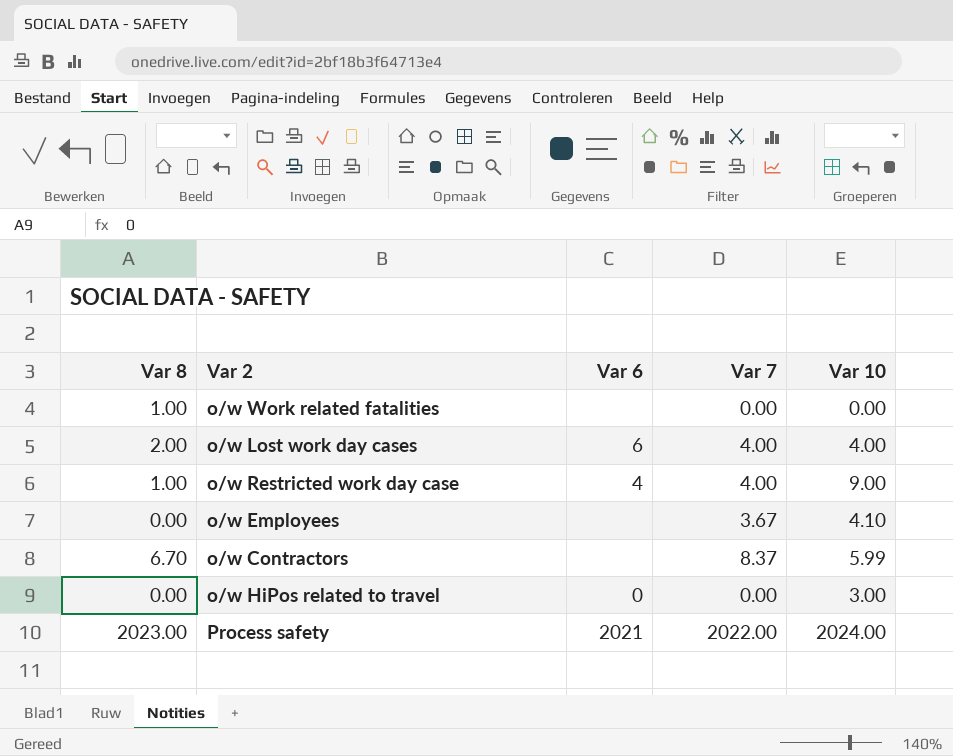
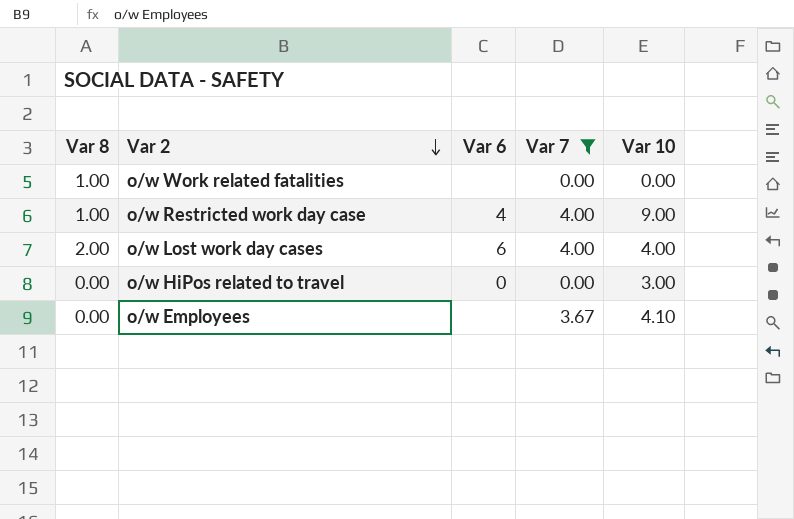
filter: none -> Var 7 <= 4.00
row order: none -> Var 2 descending

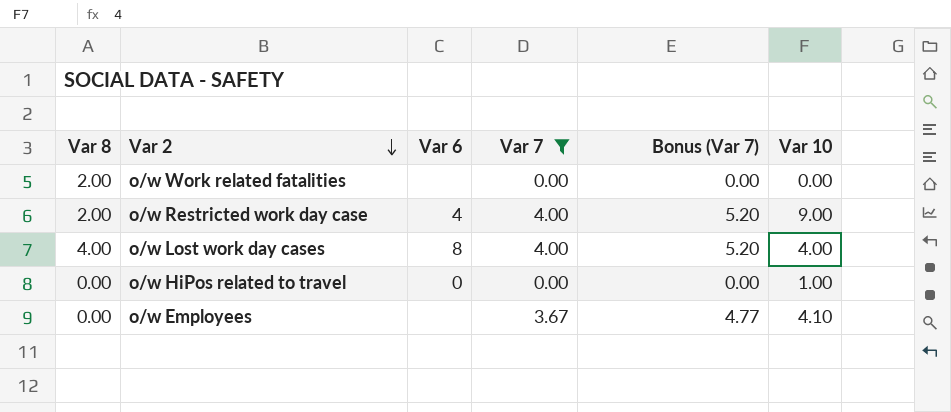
column Bonus (Var 7) | formula: none -> [Var 7] * 1.3
o/w Work related fatalities | Var 8: 1.00 -> 2.00
o/w Restricted work day case | Var 8: 1.00 -> 2.00
o/w Lost work day cases | Var 8: 2.00 -> 4.00
o/w Lost work day cases | Var 6: 6 -> 8
o/w HiPos related to travel | Var 10: 3.00 -> 1.00

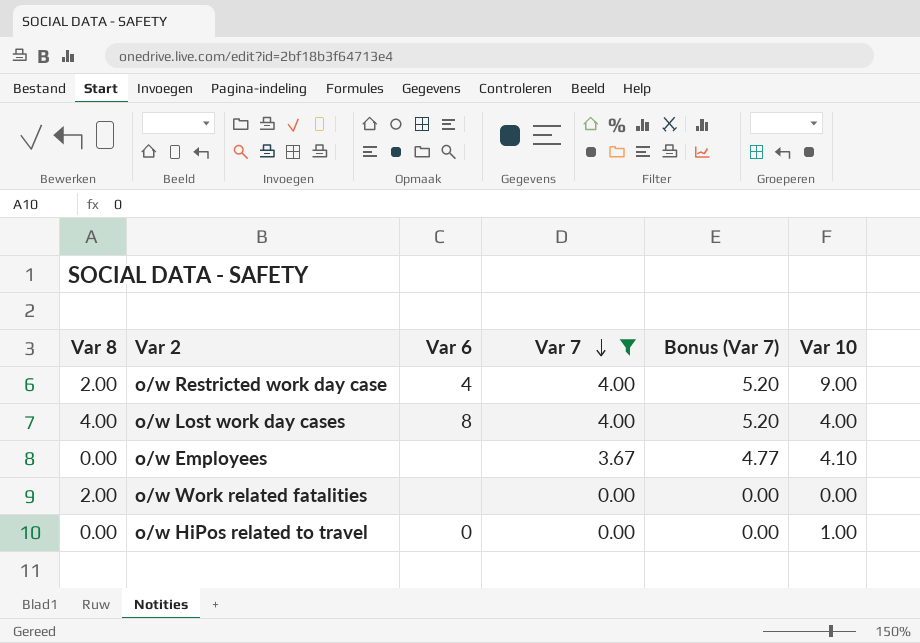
row order: Var 2 descending -> Var 7 descending

